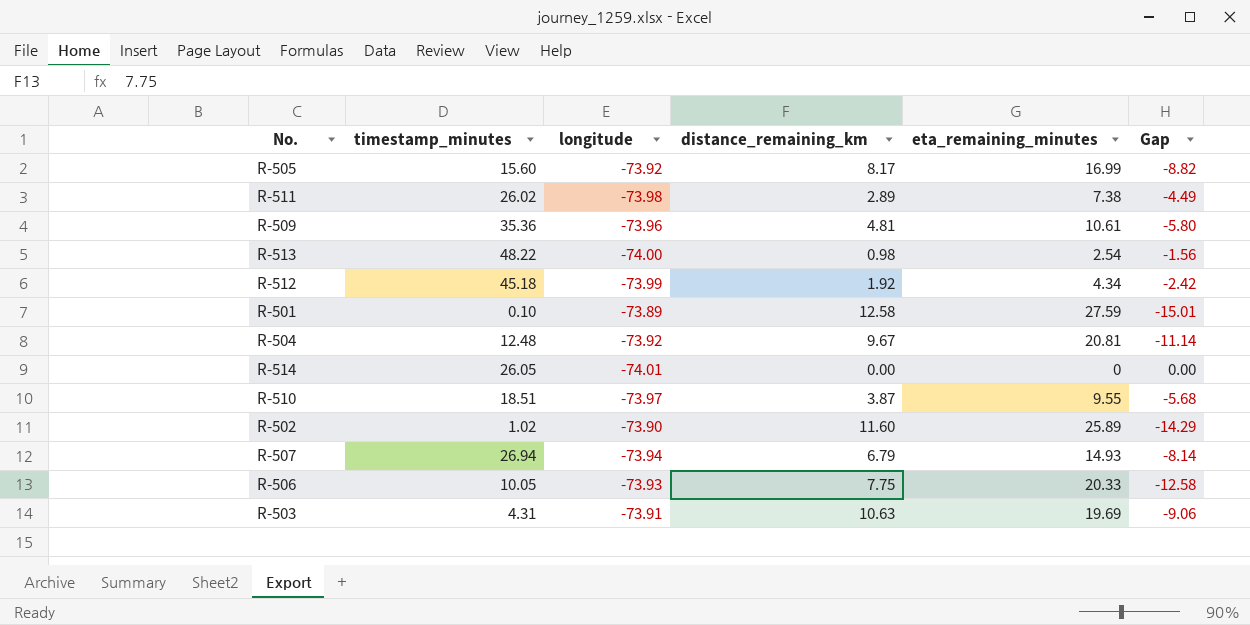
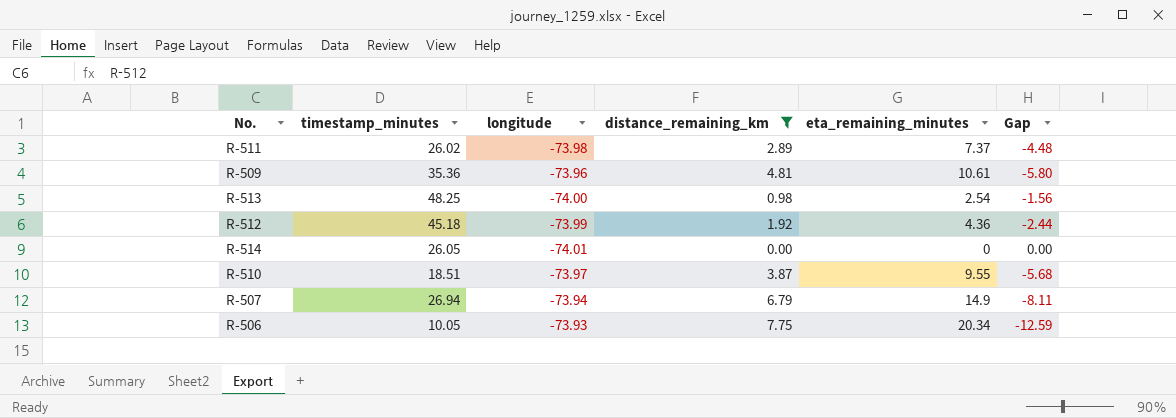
filter: none -> distance_remaining_km <= 7.75
R-511 | eta_remaining_minutes: 7.38 -> 7.37
R-511 | Gap: -4.49 -> -4.48
R-513 | timestamp_minutes: 48.22 -> 48.25
R-512 | eta_remaining_minutes: 4.34 -> 4.36
R-512 | Gap: -2.42 -> -2.44
R-507 | eta_remaining_minutes: 14.93 -> 14.9
R-507 | Gap: -8.14 -> -8.11
R-506 | eta_remaining_minutes: 20.33 -> 20.34
R-506 | Gap: -12.58 -> -12.59

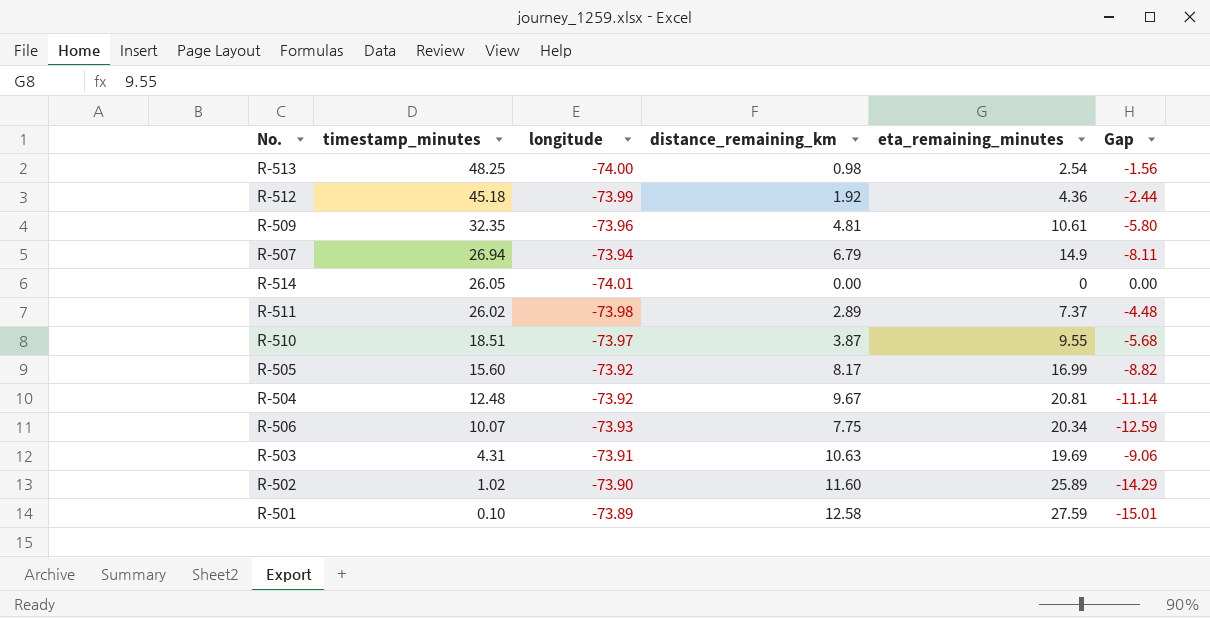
filter: distance_remaining_km <= 7.75 -> none
row order: none -> timestamp_minutes descending
R-509 | timestamp_minutes: 35.36 -> 32.35
R-506 | timestamp_minutes: 10.05 -> 10.07

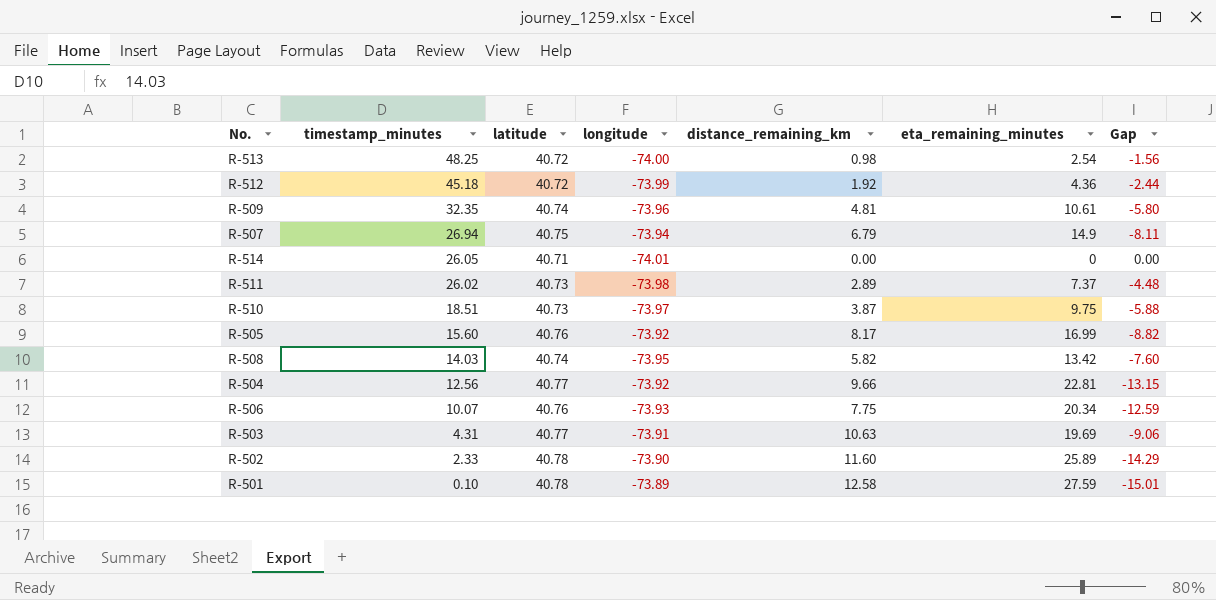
column latitude | position: none -> 3
R-510 | eta_remaining_minutes: 9.55 -> 9.75
R-510 | Gap: -5.68 -> -5.88
row R-508: none -> 14.03 | 40.74 | -73.95 | 5.82 | 13.42 | -7.60
R-504 | timestamp_minutes: 12.48 -> 12.56
R-504 | distance_remaining_km: 9.67 -> 9.66
R-504 | eta_remaining_minutes: 20.81 -> 22.81
R-504 | Gap: -11.14 -> -13.15
R-502 | timestamp_minutes: 1.02 -> 2.33

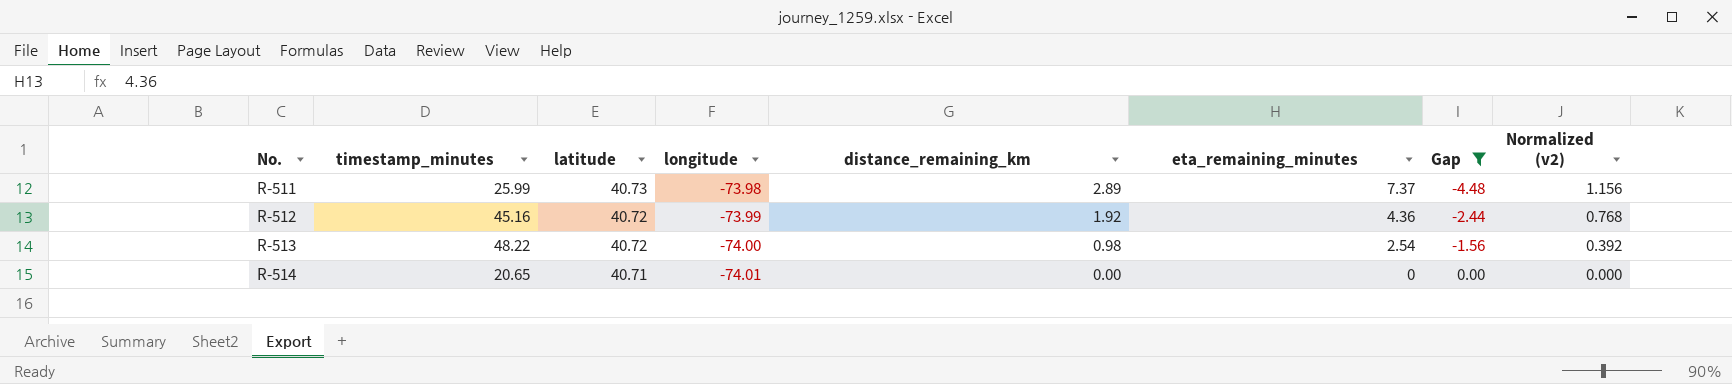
filter: none -> Gap >= -4.48
row order: timestamp_minutes descending -> No. ascending
column Normalized (v2) | formula: none -> [distance_remaining_km] * 0.4
R-511 | timestamp_minutes: 26.02 -> 25.99
R-512 | timestamp_minutes: 45.18 -> 45.16
R-513 | timestamp_minutes: 48.25 -> 48.22
R-514 | timestamp_minutes: 26.05 -> 20.65

